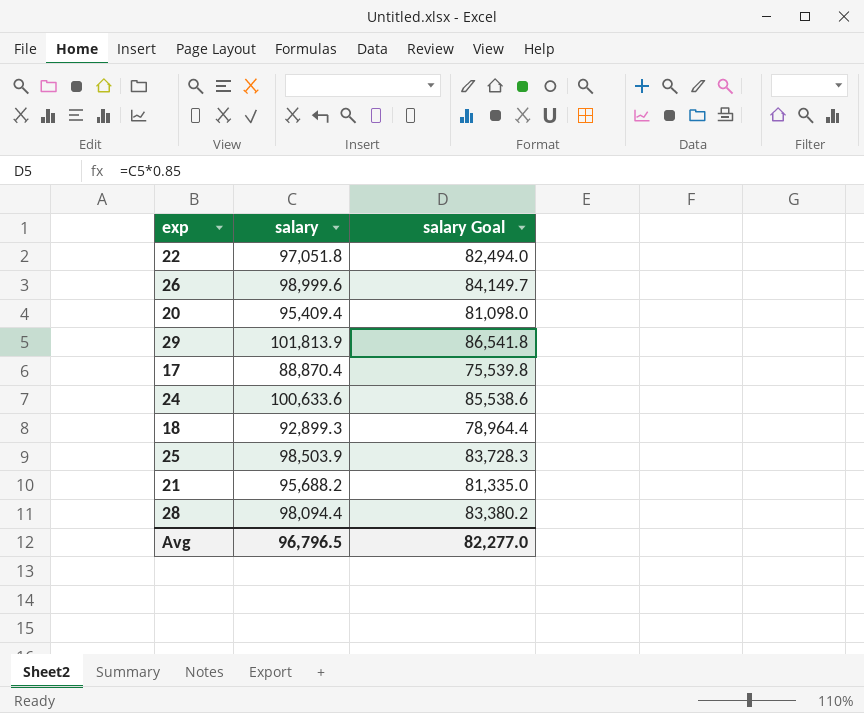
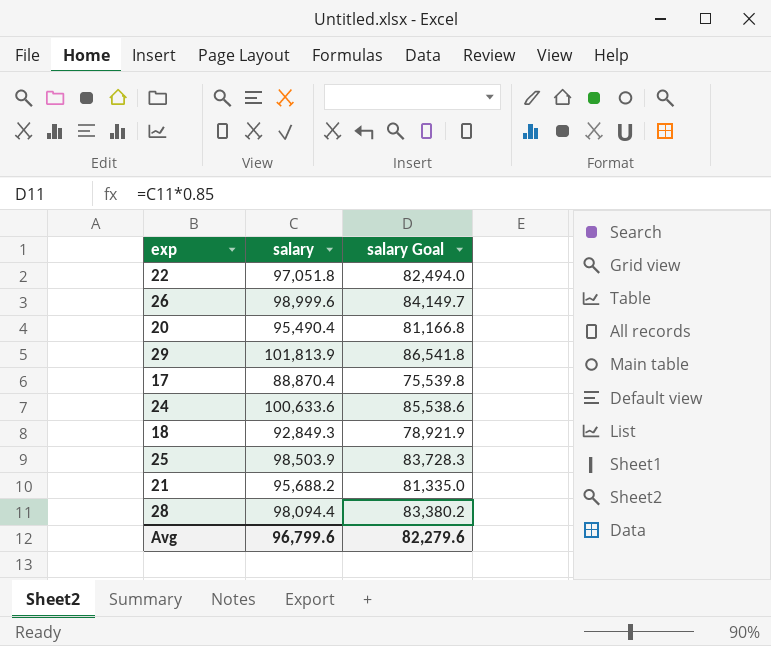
20 | salary: 95,409.4 -> 95,490.4
20 | salary Goal: 81,098.0 -> 81,166.8
18 | salary: 92,899.3 -> 92,849.3
18 | salary Goal: 78,964.4 -> 78,921.9
Avg | salary: 96,796.5 -> 96,799.6
Avg | salary Goal: 82,277.0 -> 82,279.6

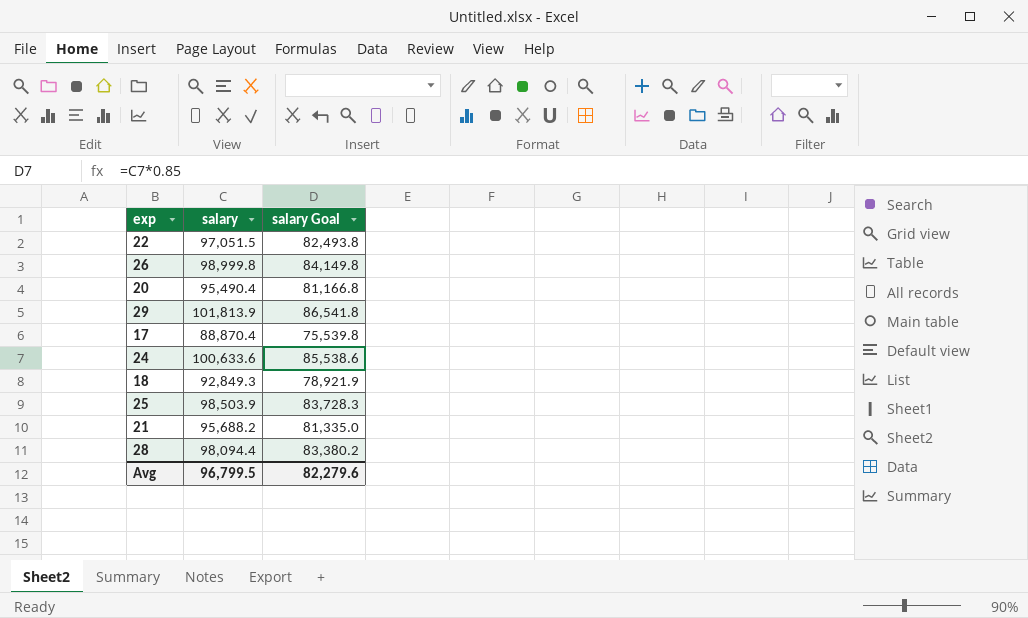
22 | salary: 97,051.8 -> 97,051.5
22 | salary Goal: 82,494.0 -> 82,493.8
26 | salary: 98,999.6 -> 98,999.8
26 | salary Goal: 84,149.7 -> 84,149.8
Avg | salary: 96,799.6 -> 96,799.5

